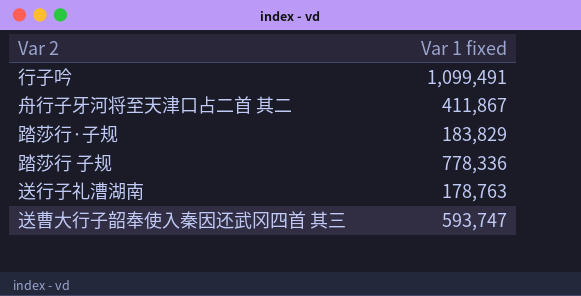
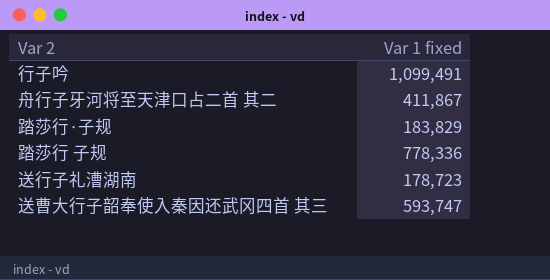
送行子礼漕湖南 | Var 1 fixed: 178,763 -> 178,723

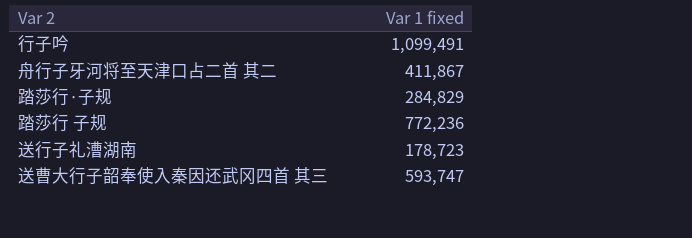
踏莎行·子规 | Var 1 fixed: 183,829 -> 284,829
踏莎行 子规 | Var 1 fixed: 778,336 -> 772,236

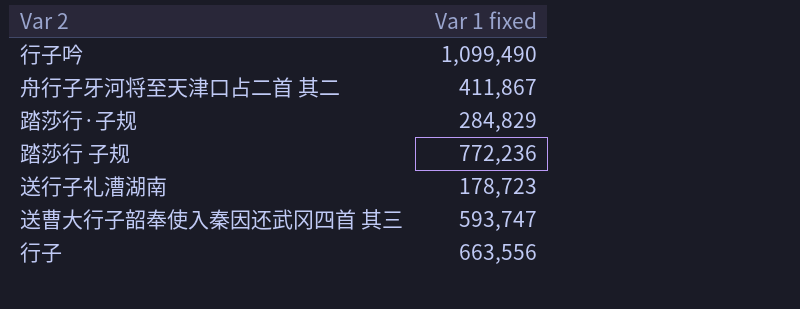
行子吟 | Var 1 fixed: 1,099,491 -> 1,099,490
row 行子: none -> 663,556

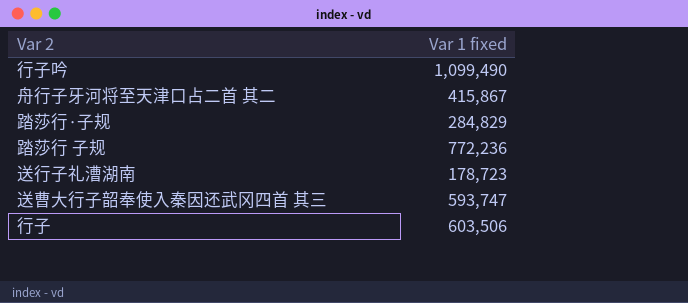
舟行子牙河将至天津口占二首 其二 | Var 1 fixed: 411,867 -> 415,867
行子 | Var 1 fixed: 663,556 -> 603,506

